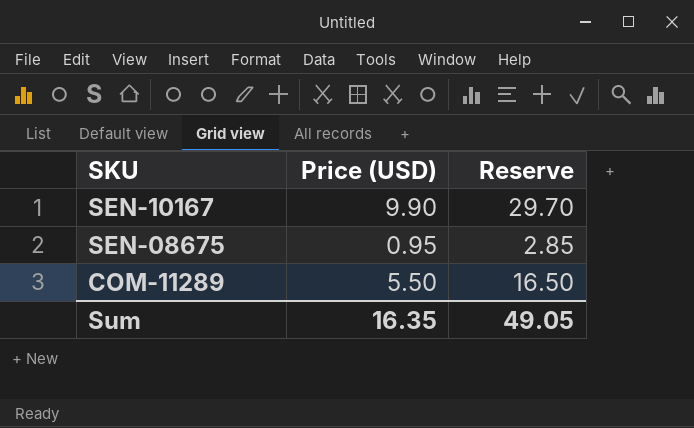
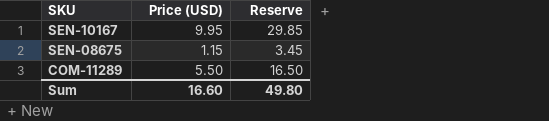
SEN-10167 | Price (USD): 9.90 -> 9.95
SEN-10167 | Reserve: 29.70 -> 29.85
SEN-08675 | Price (USD): 0.95 -> 1.15
SEN-08675 | Reserve: 2.85 -> 3.45
Sum | Price (USD): 16.35 -> 16.60
Sum | Reserve: 49.05 -> 49.80

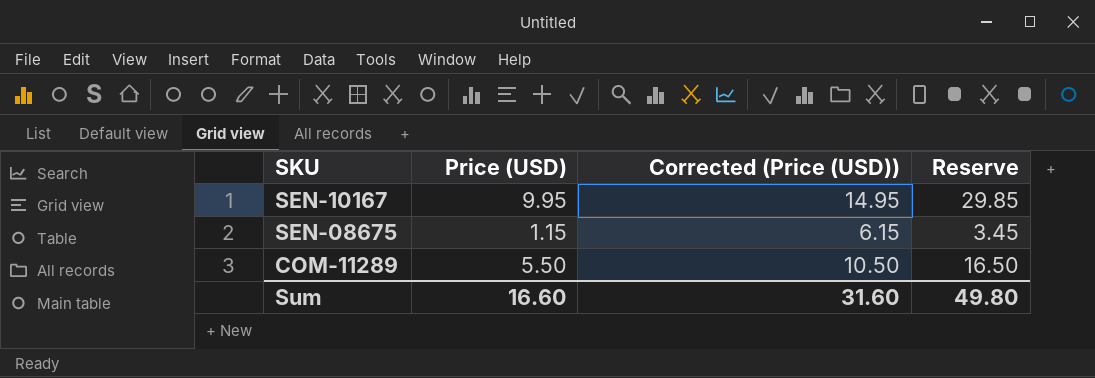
column Corrected (Price (USD)) | formula: none -> [Price (USD)] + 5

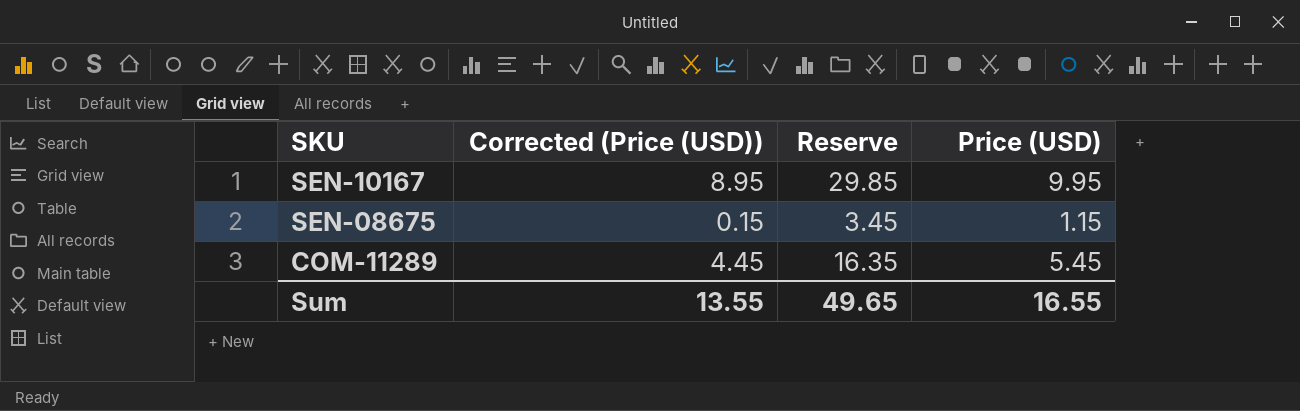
column Corrected (Price (USD)) | formula: [Price (USD)] + 5 -> [Price (USD)] - 1
column Price (USD) | position: 2 -> 4
COM-11289 | Reserve: 16.50 -> 16.35
COM-11289 | Price (USD): 5.50 -> 5.45
Sum | Corrected (Price (USD)): 31.60 -> 13.55
Sum | Reserve: 49.80 -> 49.65
Sum | Price (USD): 16.60 -> 16.55

